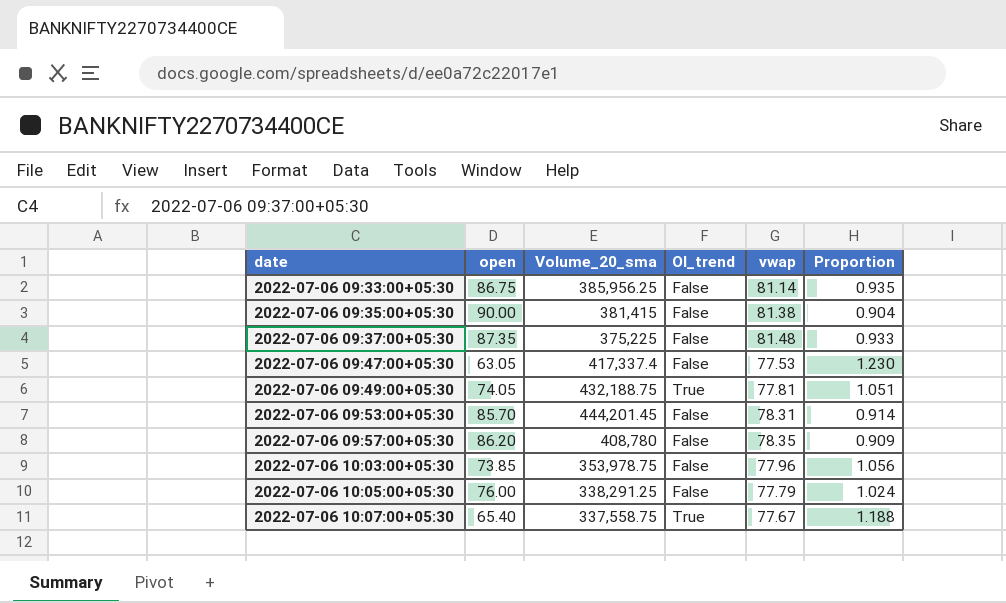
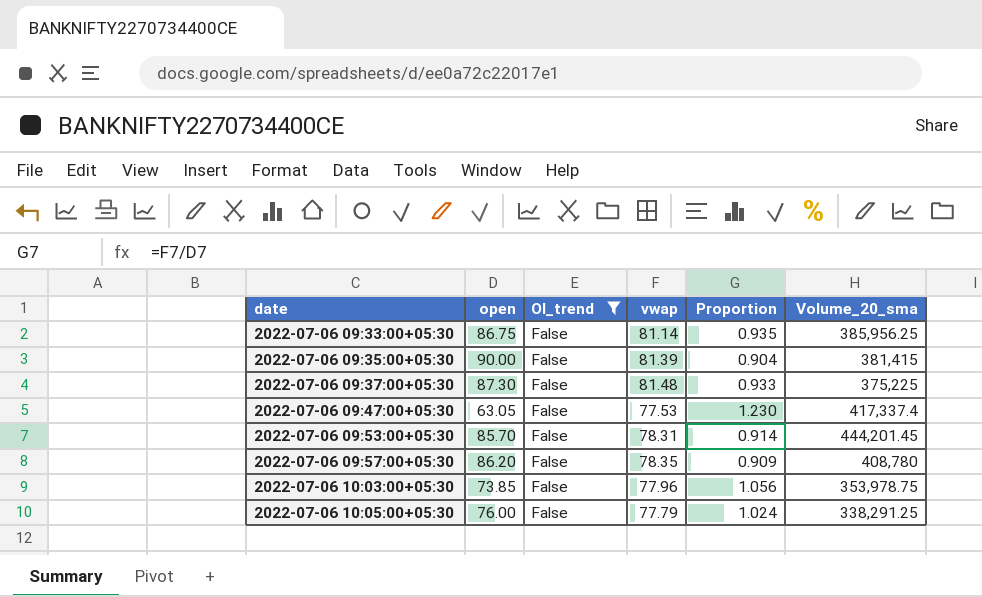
filter: none -> OI_trend = False
column Volume_20_sma | position: 3 -> 6
2022-07-06 09:35:00+05:30 | vwap: 81.38 -> 81.39
2022-07-06 09:37:00+05:30 | open: 87.35 -> 87.30

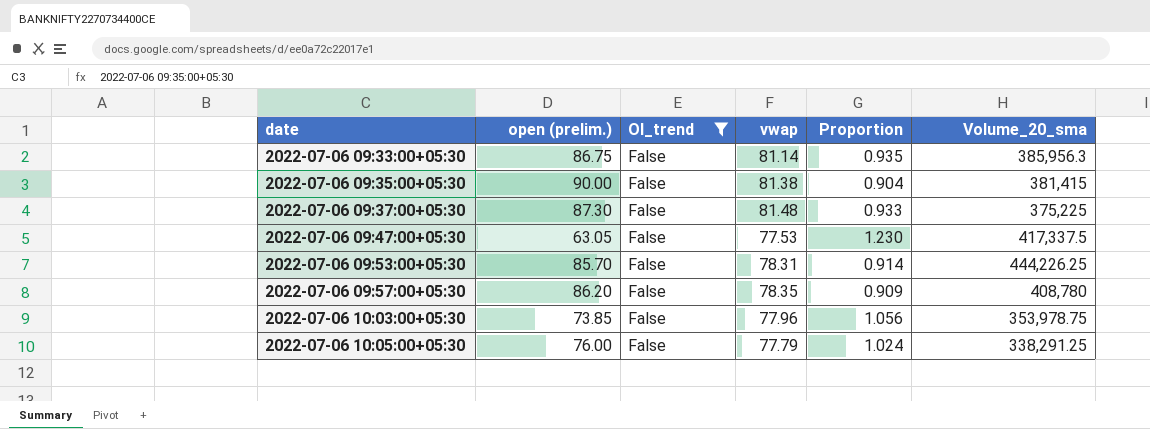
column name: open -> open (prelim.)
2022-07-06 09:33:00+05:30 | Volume_20_sma: 385,956.25 -> 385,956.3
2022-07-06 09:35:00+05:30 | vwap: 81.39 -> 81.38
2022-07-06 09:47:00+05:30 | Volume_20_sma: 417,337.4 -> 417,337.5
2022-07-06 09:53:00+05:30 | Volume_20_sma: 444,201.45 -> 444,226.25

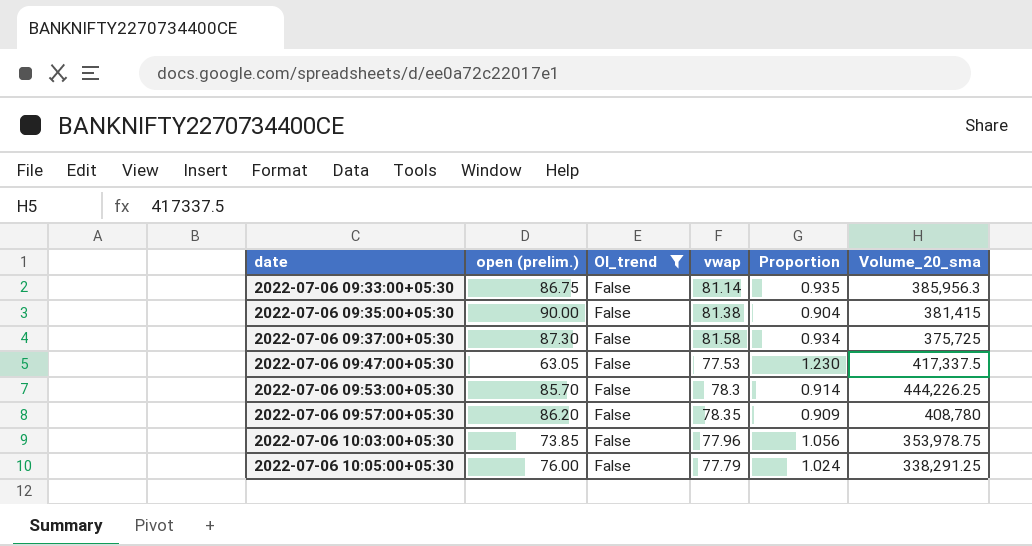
2022-07-06 09:37:00+05:30 | vwap: 81.48 -> 81.58
2022-07-06 09:37:00+05:30 | Proportion: 0.933 -> 0.934
2022-07-06 09:37:00+05:30 | Volume_20_sma: 375,225 -> 375,725
2022-07-06 09:53:00+05:30 | vwap: 78.31 -> 78.3

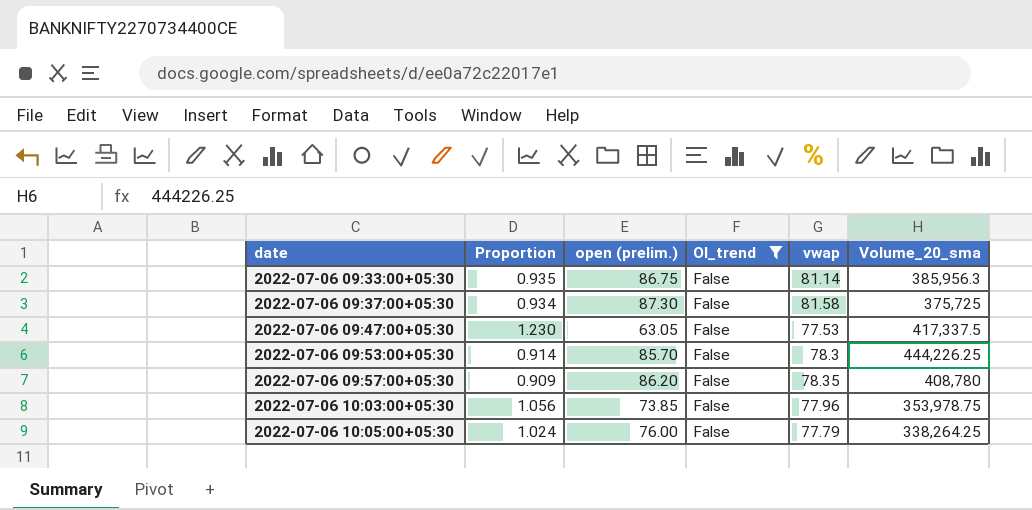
column Proportion | position: 5 -> 2
row 2022-07-06 09:35:00+05:30: 90.00 | False | 81.38 | 0.904 | 381,415 -> none
2022-07-06 10:05:00+05:30 | Volume_20_sma: 338,291.25 -> 338,264.25

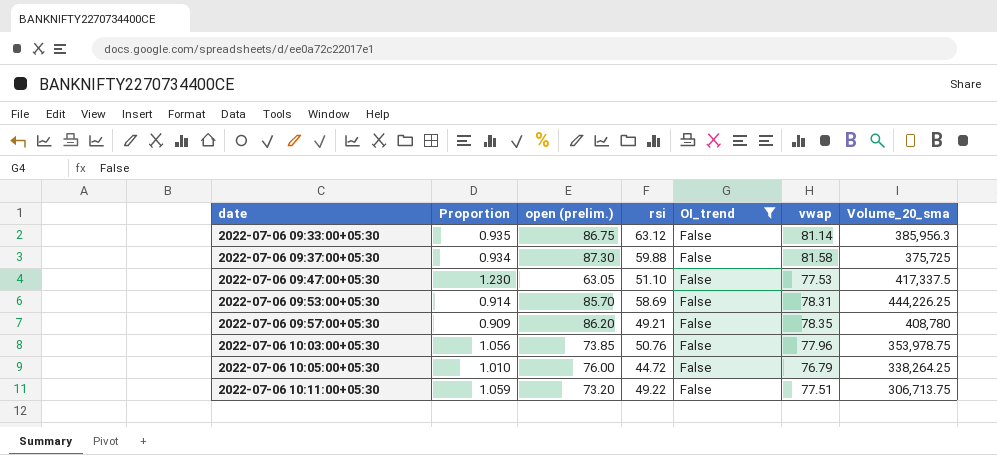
column rsi | position: none -> 4
2022-07-06 09:53:00+05:30 | vwap: 78.3 -> 78.31
2022-07-06 10:05:00+05:30 | Proportion: 1.024 -> 1.010
2022-07-06 10:05:00+05:30 | vwap: 77.79 -> 76.79
row 2022-07-06 10:11:00+05:30: none -> 1.059 | 73.20 | 49.22 | False | 77.51 | 306,713.75

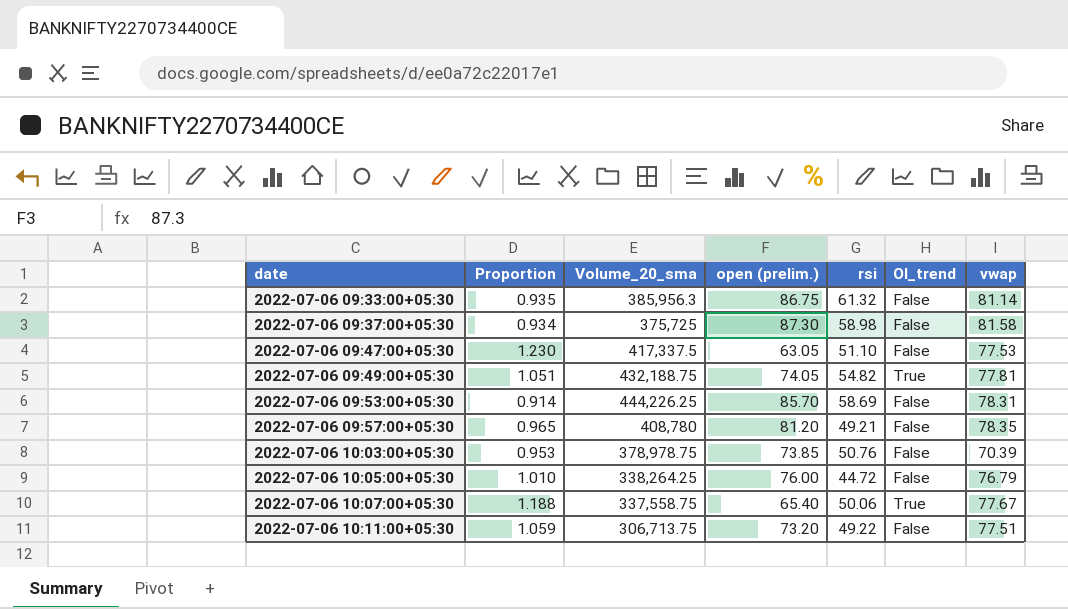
filter: OI_trend = False -> none
column Volume_20_sma | position: 7 -> 3
2022-07-06 09:33:00+05:30 | rsi: 63.12 -> 61.32
2022-07-06 09:37:00+05:30 | rsi: 59.88 -> 58.98
2022-07-06 09:57:00+05:30 | Proportion: 0.909 -> 0.965
2022-07-06 09:57:00+05:30 | open (prelim.): 86.20 -> 81.20
2022-07-06 10:03:00+05:30 | Proportion: 1.056 -> 0.953
2022-07-06 10:03:00+05:30 | Volume_20_sma: 353,978.75 -> 378,978.75
2022-07-06 10:03:00+05:30 | vwap: 77.96 -> 70.39

